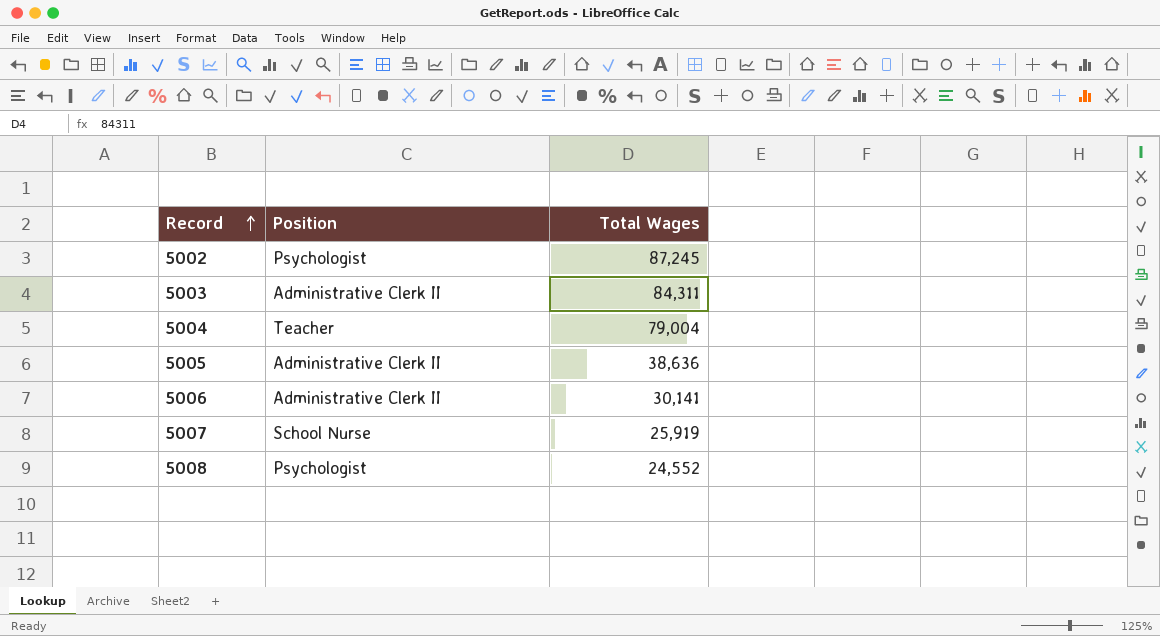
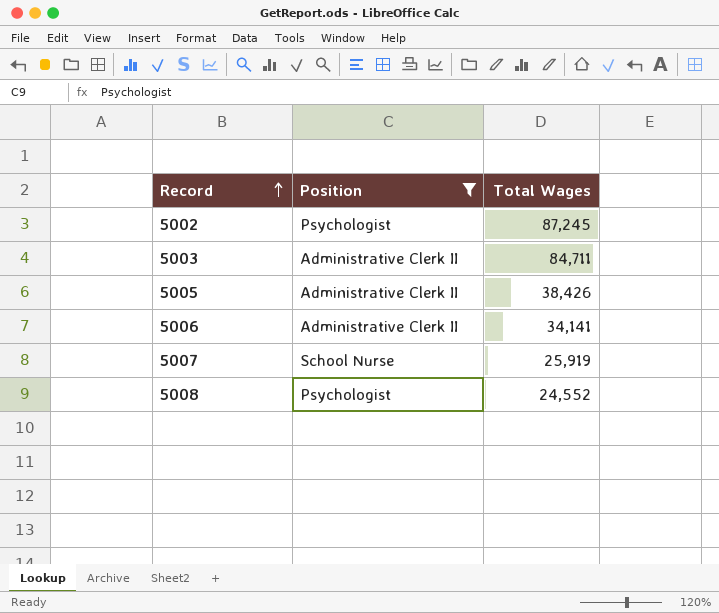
filter: none -> Position != Teacher
5003 | Total Wages: 84,311 -> 84,711
5005 | Total Wages: 38,636 -> 38,426
5006 | Total Wages: 30,141 -> 34,141

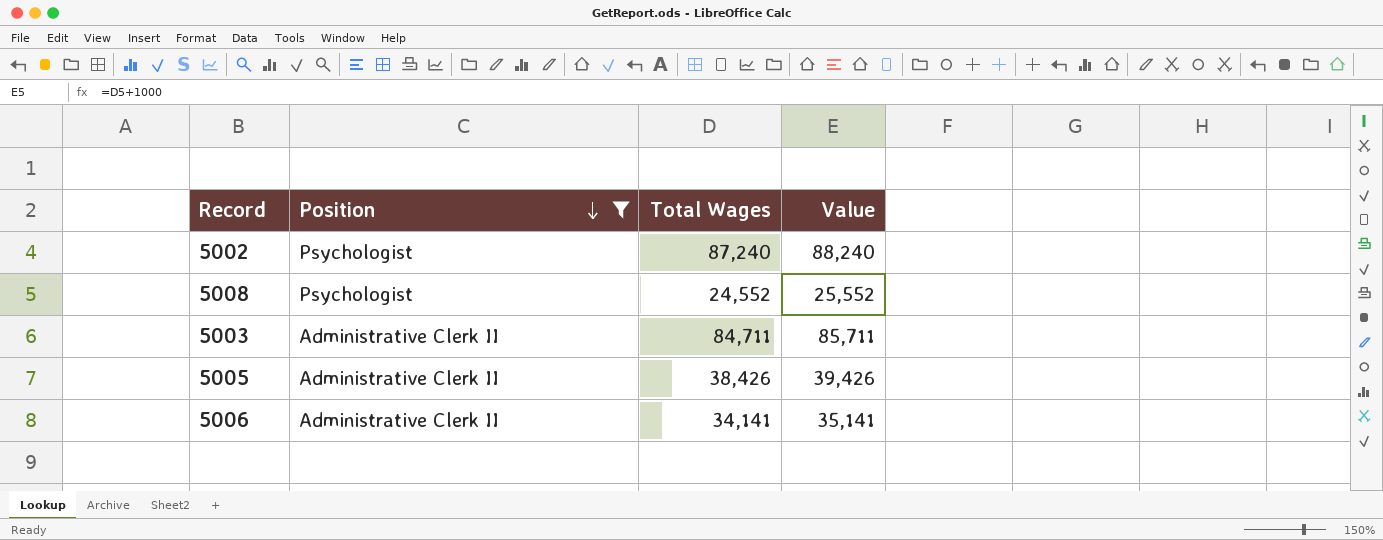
row order: Record ascending -> Position descending
column Value | formula: none -> [Total Wages] + 1000
row 5007: School Nurse | 25,919 -> none
5002 | Total Wages: 87,245 -> 87,240

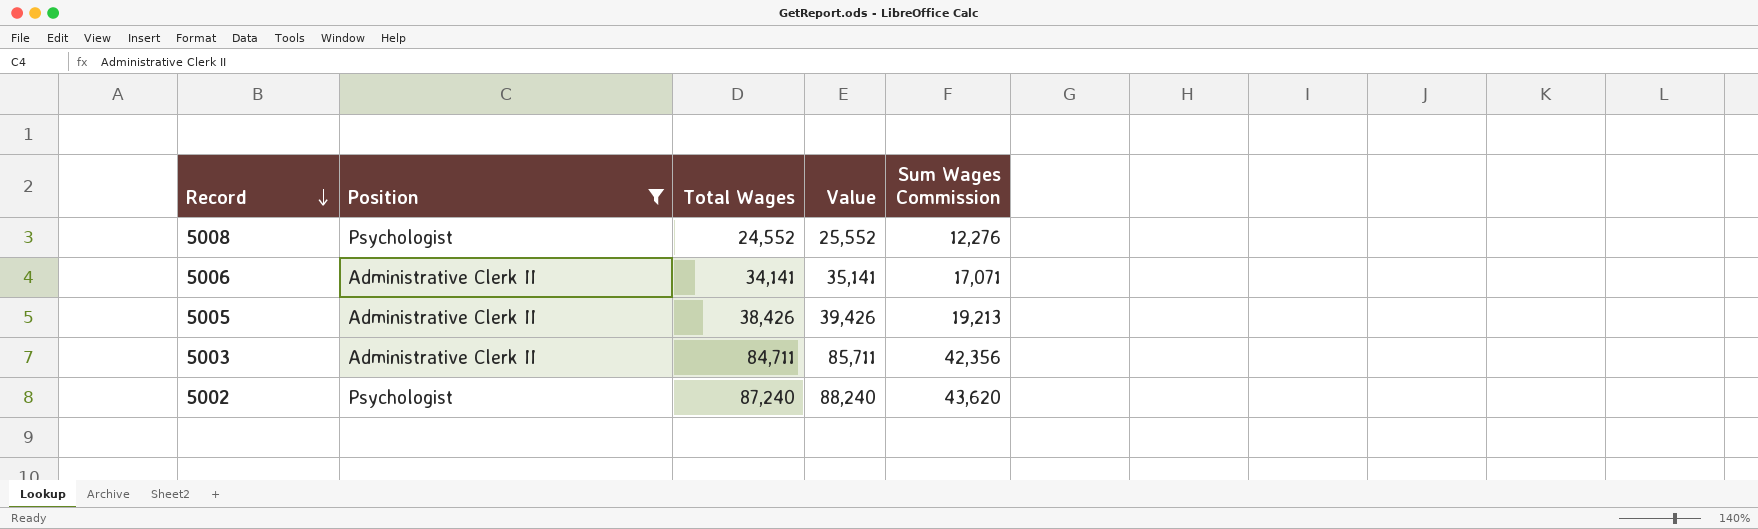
row order: Position descending -> Record descending
column Sum Wages Commission | formula: none -> [Total Wages] * 0.5

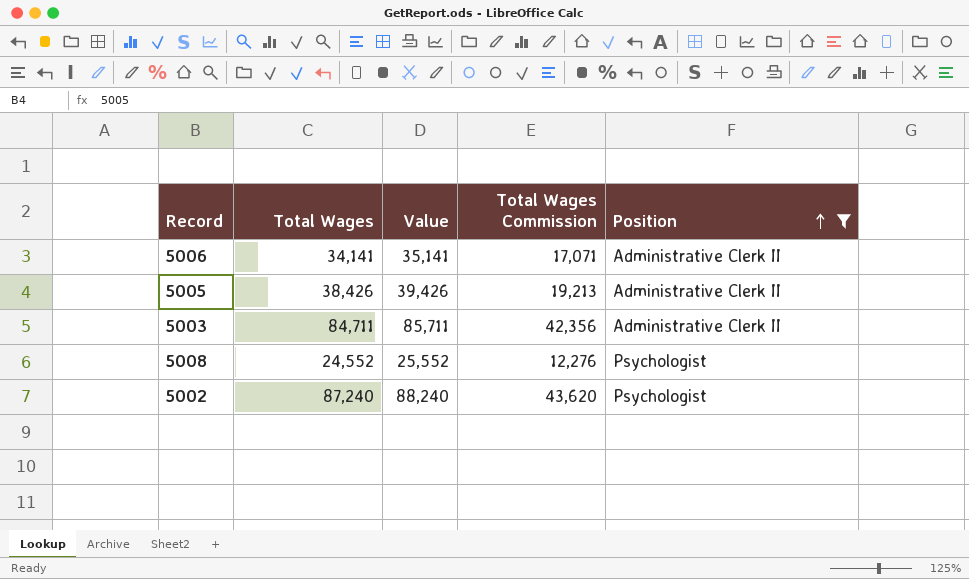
row order: Record descending -> Position ascending
column name: Sum Wages Commission -> Total Wages Commission
column Position | position: 2 -> 5

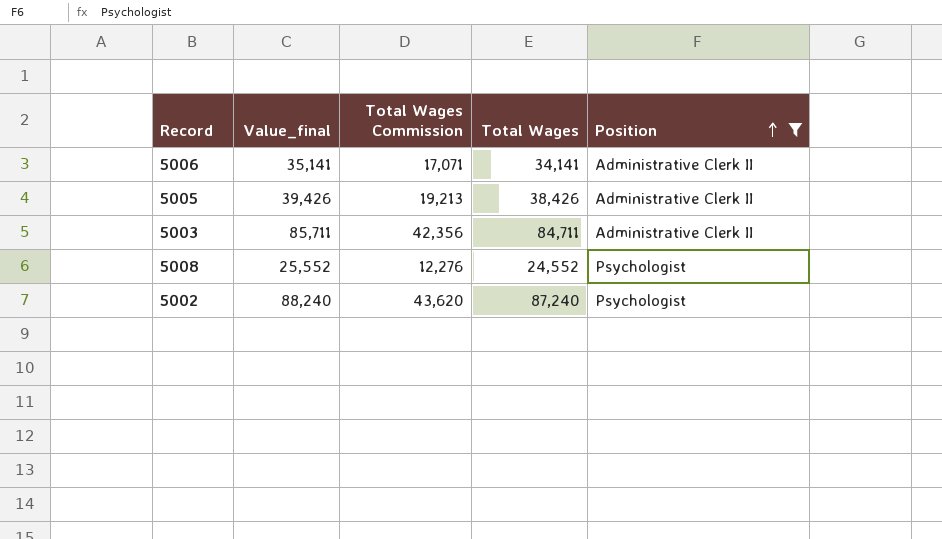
column name: Value -> Value_final
column Total Wages | position: 2 -> 4

